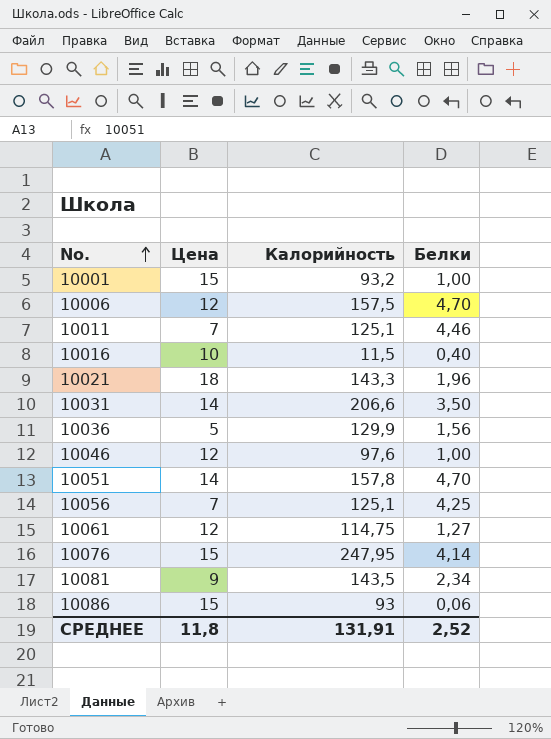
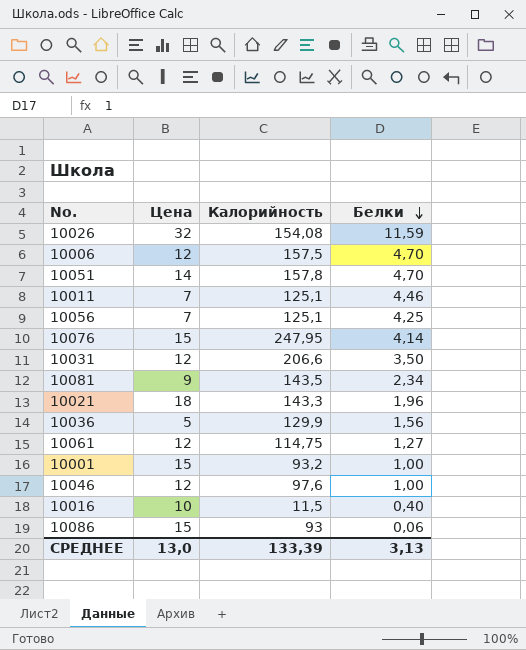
row order: No. ascending -> Белки descending
row 10026: none -> 32 | 154,08 | 11,59
10031 | Цена: 14 -> 12
СРЕДНЕЕ | Цена: 11,8 -> 13,0
СРЕДНЕЕ | Калорийность: 131,91 -> 133,39
СРЕДНЕЕ | Белки: 2,52 -> 3,13

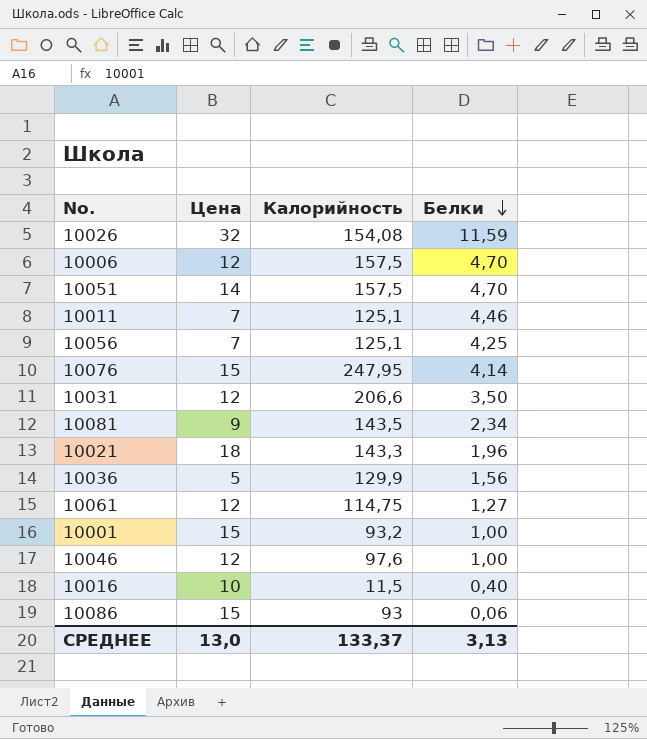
10051 | Калорийность: 157,8 -> 157,5
СРЕДНЕЕ | Калорийность: 133,39 -> 133,37

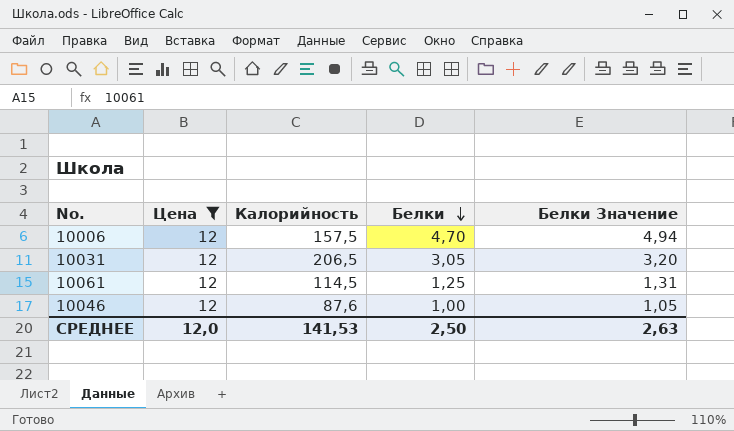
filter: none -> Цена = 12
column Белки Значение | formula: none -> [Белки] * 1,05
10031 | Калорийность: 206,6 -> 206,5
10031 | Белки: 3,50 -> 3,05
10061 | Калорийность: 114,75 -> 114,5
10061 | Белки: 1,27 -> 1,25
10046 | Калорийность: 97,6 -> 87,6
СРЕДНЕЕ | Цена: 13,0 -> 12,0
СРЕДНЕЕ | Калорийность: 133,37 -> 141,53
СРЕДНЕЕ | Белки: 3,13 -> 2,50

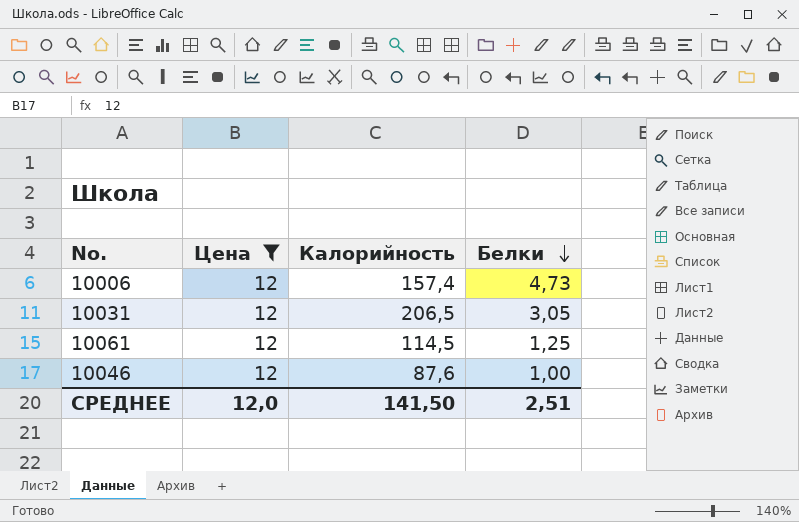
column Белки Значение | formula: [Белки] * 1,05 -> none
10006 | Калорийность: 157,5 -> 157,4
10006 | Белки: 4,70 -> 4,73
СРЕДНЕЕ | Калорийность: 141,53 -> 141,50
СРЕДНЕЕ | Белки: 2,50 -> 2,51

